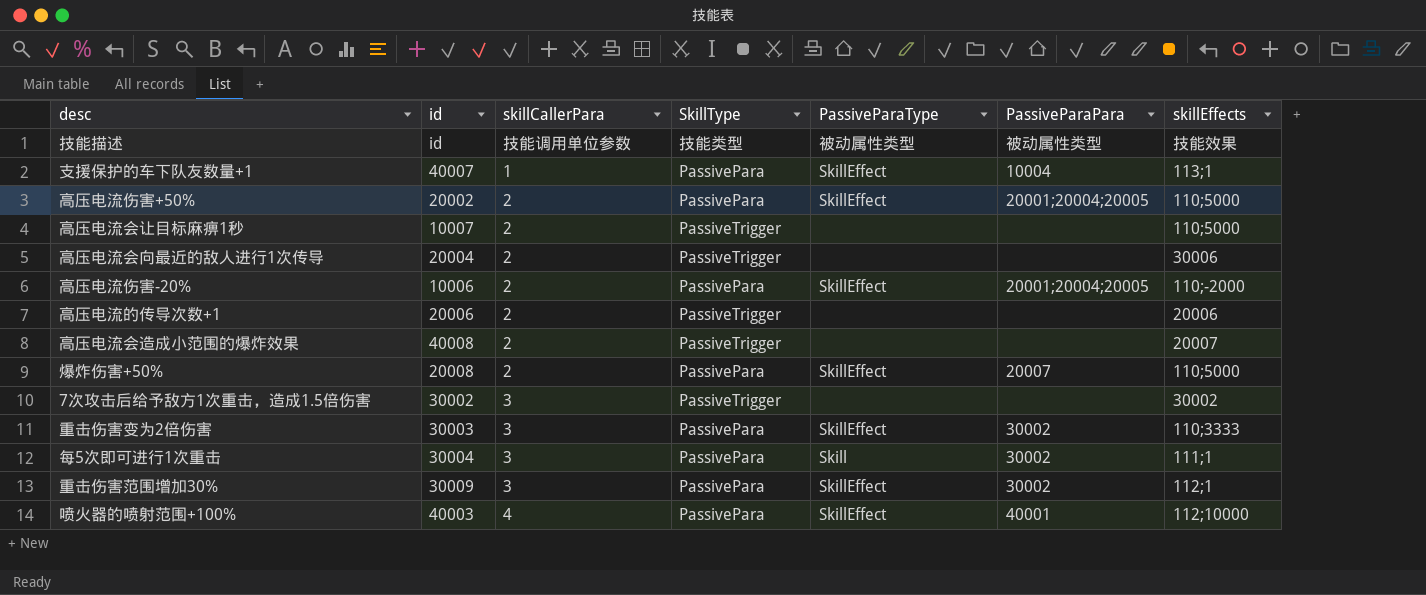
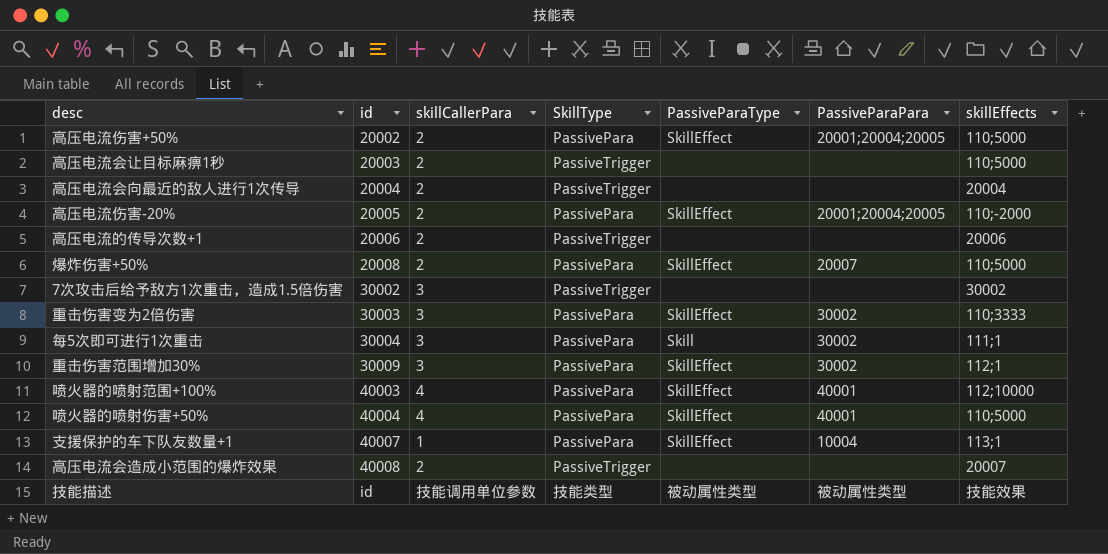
row order: none -> id ascending
高压电流会让目标麻痹1秒 | id: 10007 -> 20003
高压电流会向最近的敌人进行1次传导 | skillEffects: 30006 -> 20004
高压电流伤害-20% | id: 10006 -> 20005
row 喷火器的喷射伤害+50%: none -> 40004 | 4 | PassivePara | SkillEffect | 40001 | 110;5000

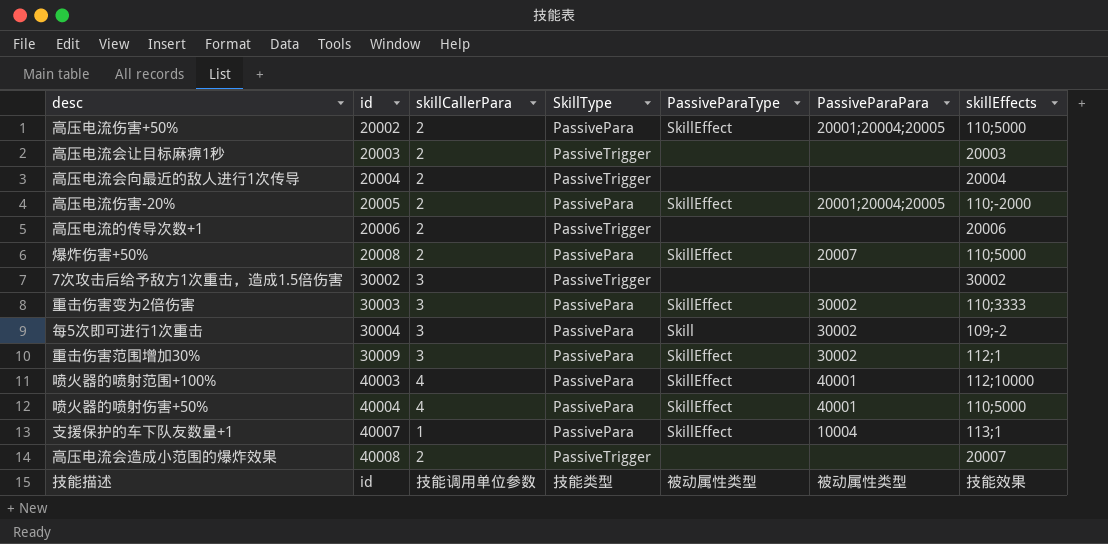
高压电流会让目标麻痹1秒 | skillEffects: 110;5000 -> 20003
每5次即可进行1次重击 | skillEffects: 111;1 -> 109;-2

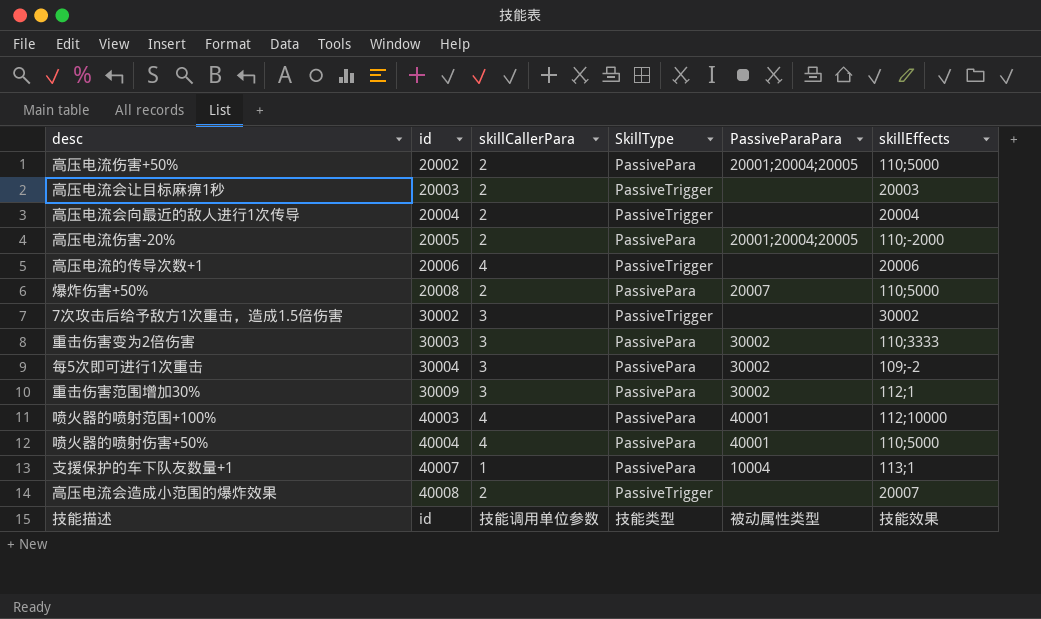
column PassiveParaType | position: 5 -> none
高压电流的传导次数+1 | skillCallerPara: 2 -> 4

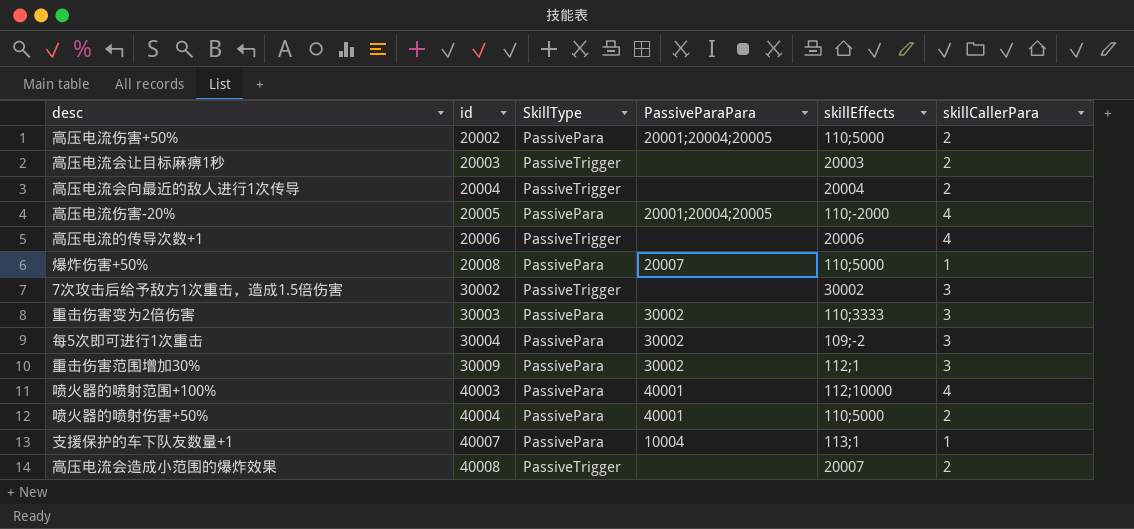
column skillCallerPara | position: 3 -> 6
row 技能描述: id | 技能调用单位参数 | 技能类型 | 被动属性类型 | 技能效果 -> none
高压电流伤害-20% | skillCallerPara: 2 -> 4
爆炸伤害+50% | skillCallerPara: 2 -> 1
喷火器的喷射伤害+50% | skillCallerPara: 4 -> 2

